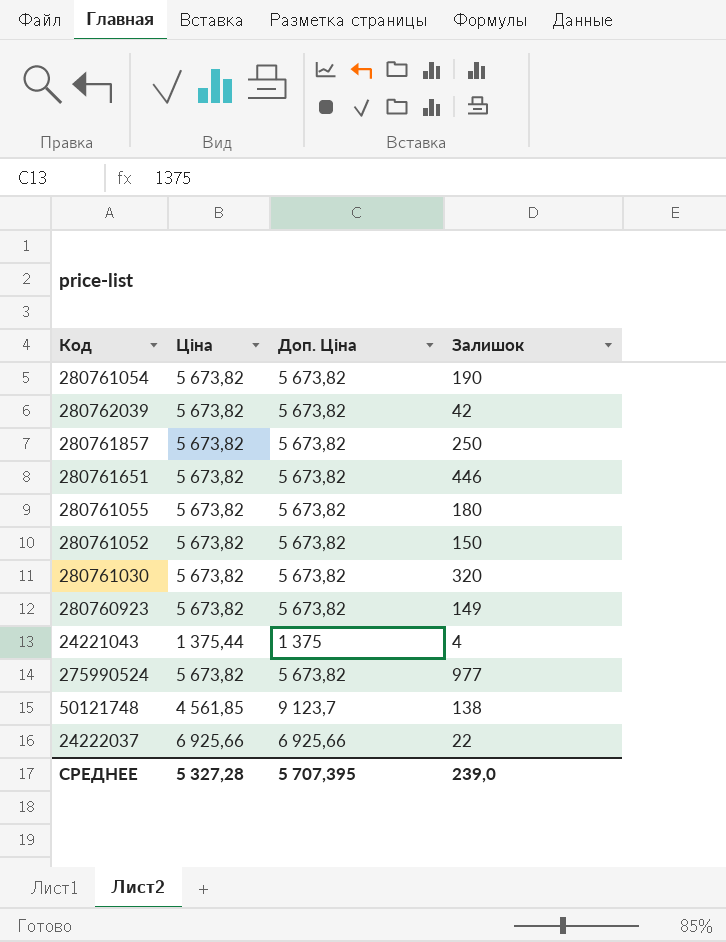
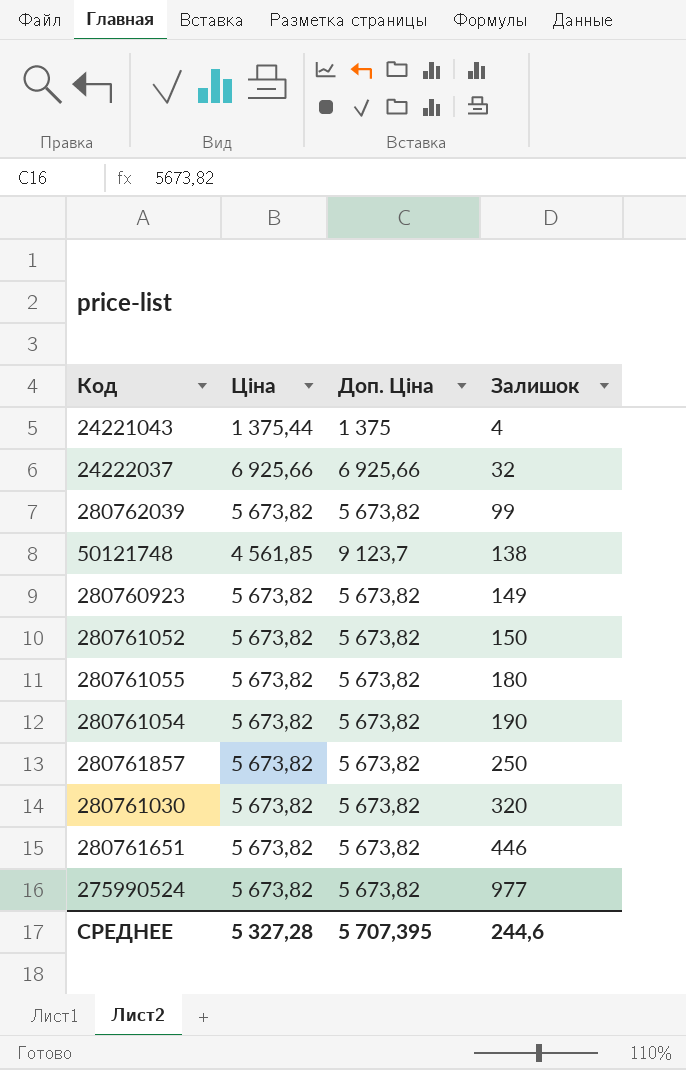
row order: none -> Залишок ascending
24222037 | Залишок: 22 -> 32
280762039 | Залишок: 42 -> 99
СРЕДНЕЕ | Залишок: 239,0 -> 244,6

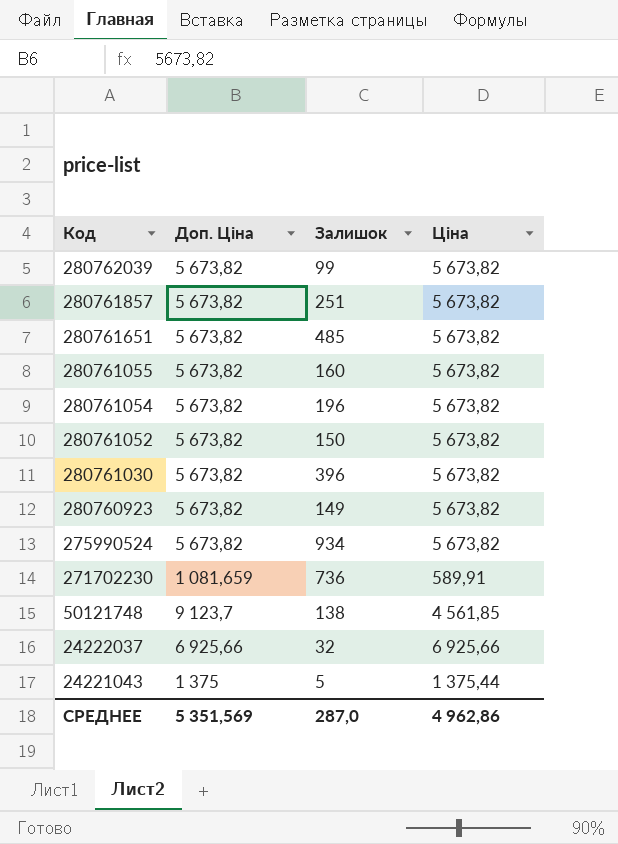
row order: Залишок ascending -> Код descending
column Ціна | position: 2 -> 4
280761857 | Залишок: 250 -> 251
280761651 | Залишок: 446 -> 485
280761055 | Залишок: 180 -> 160
280761054 | Залишок: 190 -> 196
280761030 | Залишок: 320 -> 396
275990524 | Залишок: 977 -> 934
row 271702230: none -> 1 081,659 | 736 | 589,91
24221043 | Залишок: 4 -> 5
СРЕДНЕЕ | Доп. Ціна: 5 707,395 -> 5 351,569
СРЕДНЕЕ | Залишок: 244,6 -> 287,0
СРЕДНЕЕ | Ціна: 5 327,28 -> 4 962,86

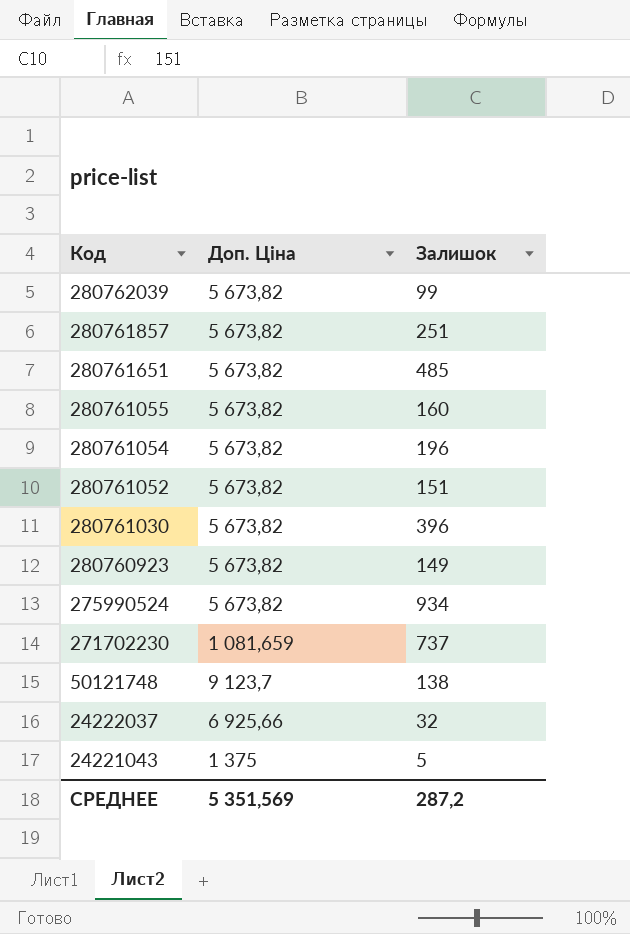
column Ціна | position: 4 -> none
280761052 | Залишок: 150 -> 151
271702230 | Залишок: 736 -> 737
СРЕДНЕЕ | Залишок: 287,0 -> 287,2

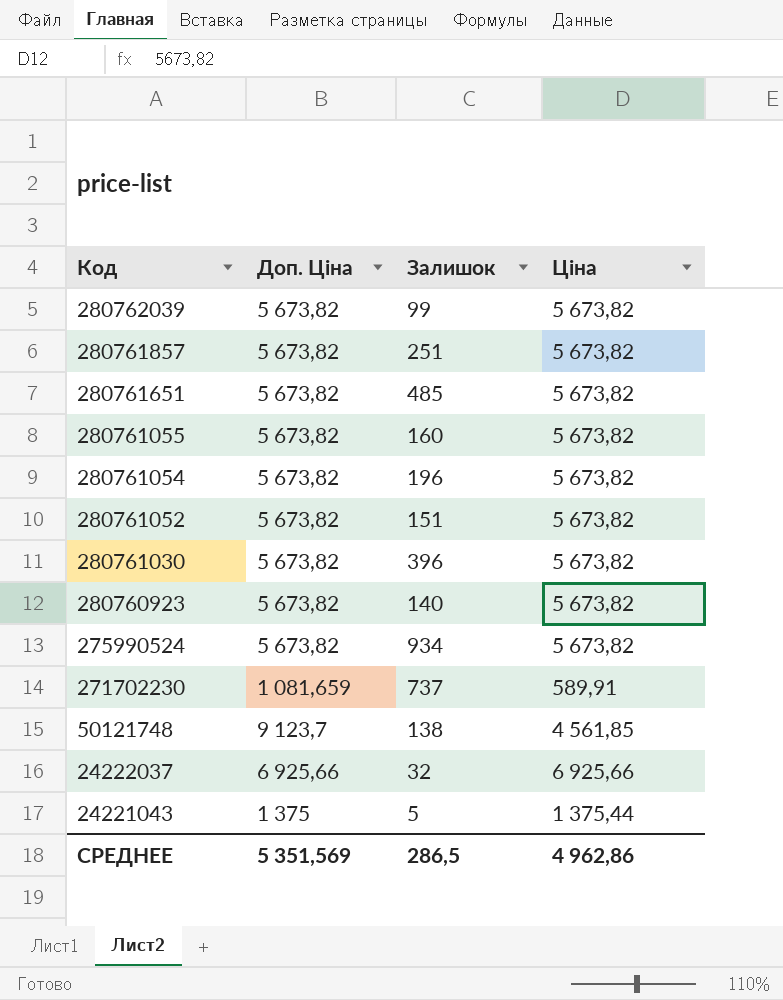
column Ціна | position: none -> 4
280760923 | Залишок: 149 -> 140
СРЕДНЕЕ | Залишок: 287,2 -> 286,5

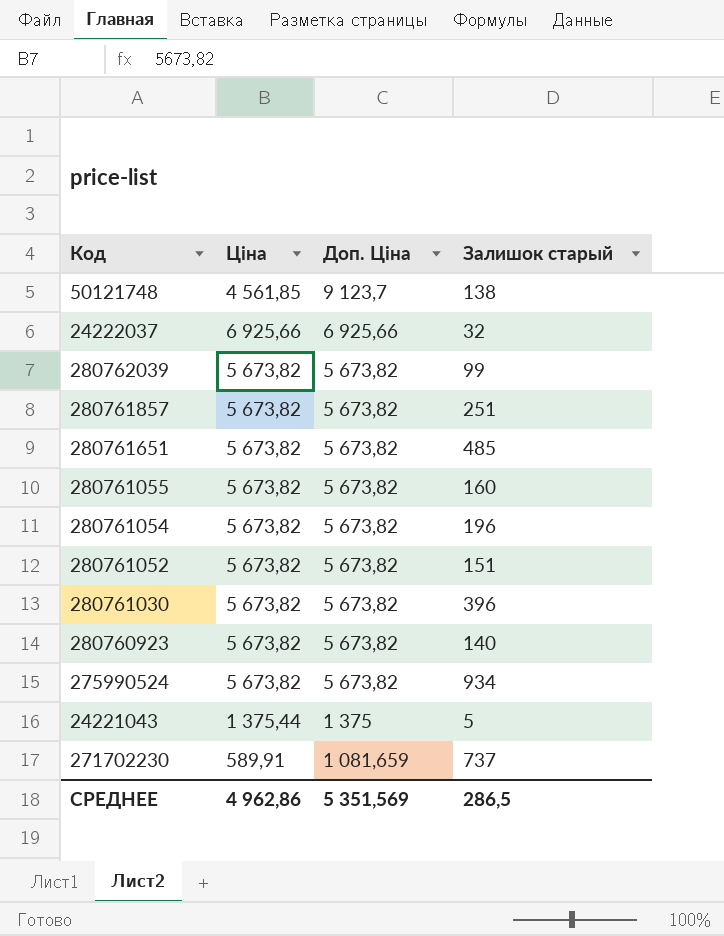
row order: Код descending -> Доп. Ціна descending
column Ціна | position: 4 -> 2
column name: Залишок -> Залишок старый

